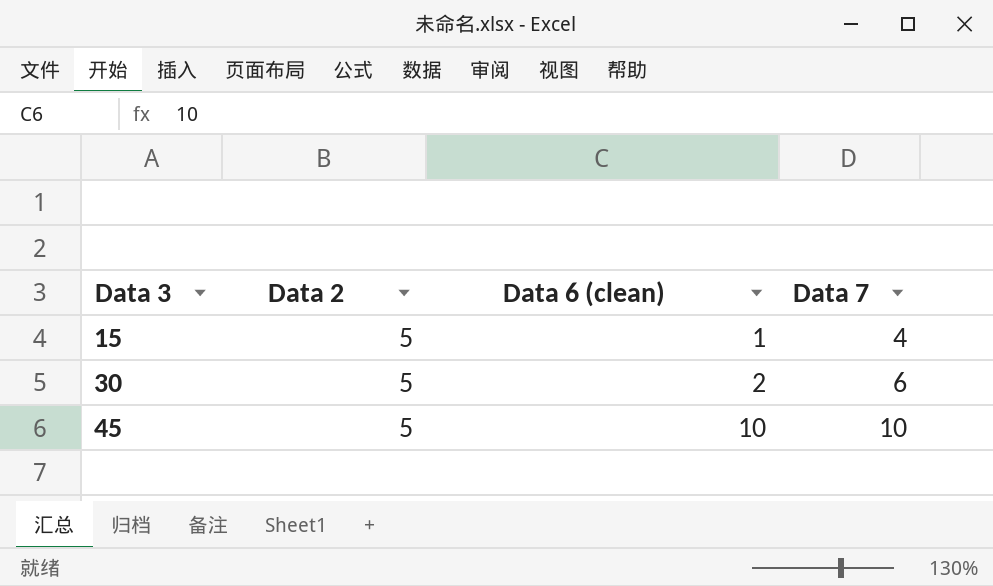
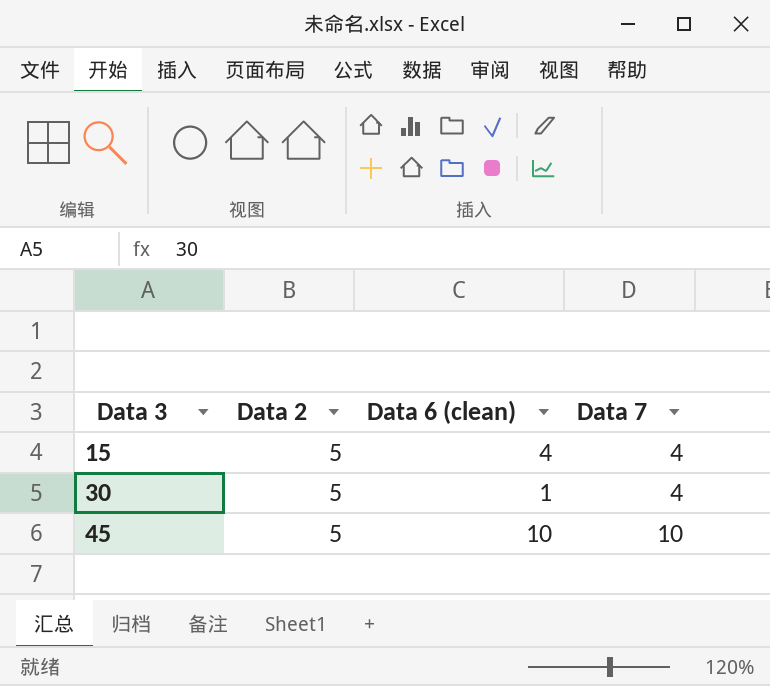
15 | Data 6 (clean): 1 -> 4
30 | Data 6 (clean): 2 -> 1
30 | Data 7: 6 -> 4

